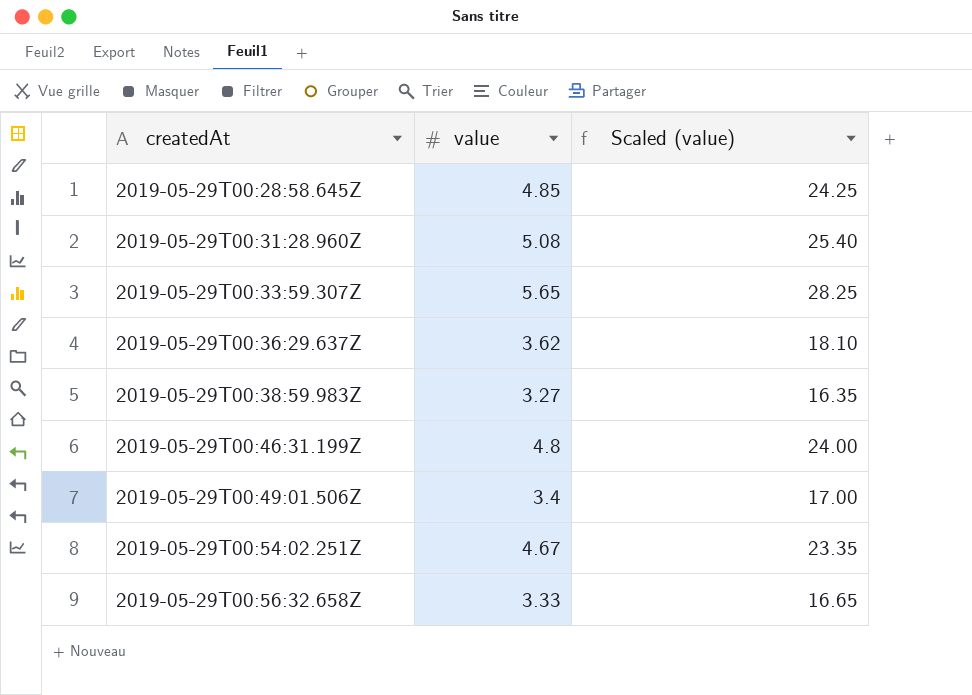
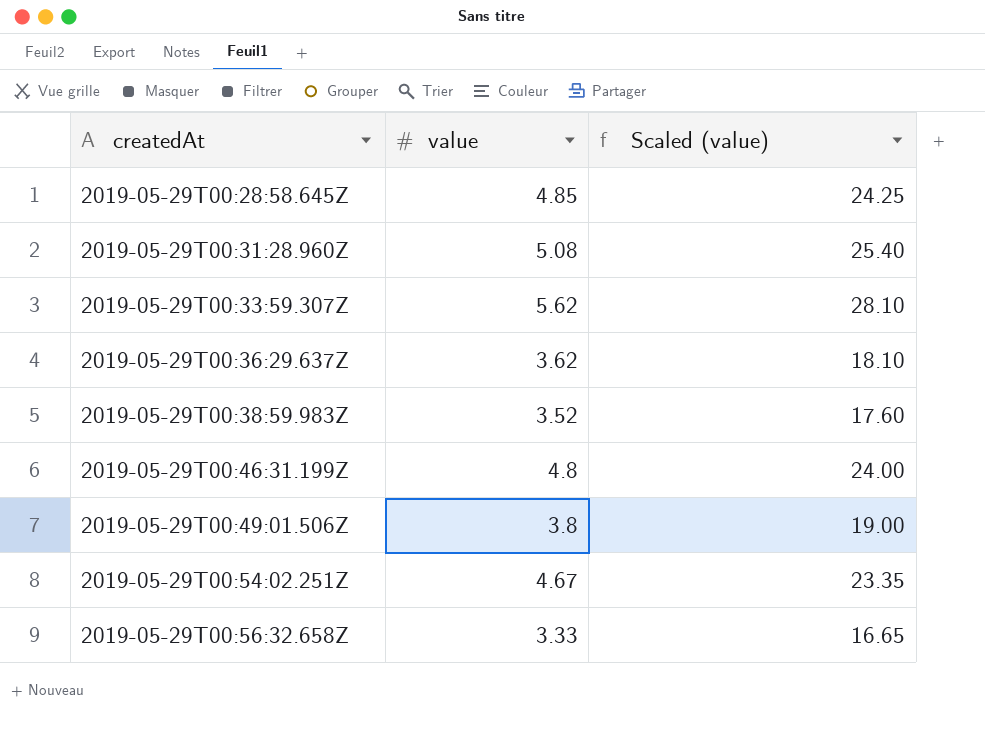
2019-05-29T00:33:59.307Z | value: 5.65 -> 5.62
2019-05-29T00:33:59.307Z | Scaled (value): 28.25 -> 28.10
2019-05-29T00:38:59.983Z | value: 3.27 -> 3.52
2019-05-29T00:38:59.983Z | Scaled (value): 16.35 -> 17.60
2019-05-29T00:49:01.506Z | value: 3.4 -> 3.8
2019-05-29T00:49:01.506Z | Scaled (value): 17.00 -> 19.00

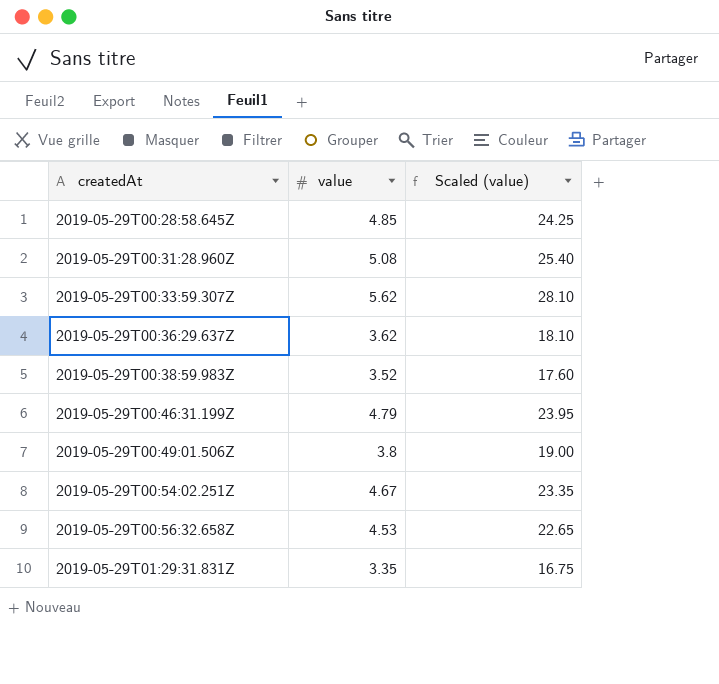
2019-05-29T00:46:31.199Z | value: 4.8 -> 4.79
2019-05-29T00:46:31.199Z | Scaled (value): 24.00 -> 23.95
2019-05-29T00:56:32.658Z | value: 3.33 -> 4.53
2019-05-29T00:56:32.658Z | Scaled (value): 16.65 -> 22.65
row 2019-05-29T01:29:31.831Z: none -> 3.35 | 16.75

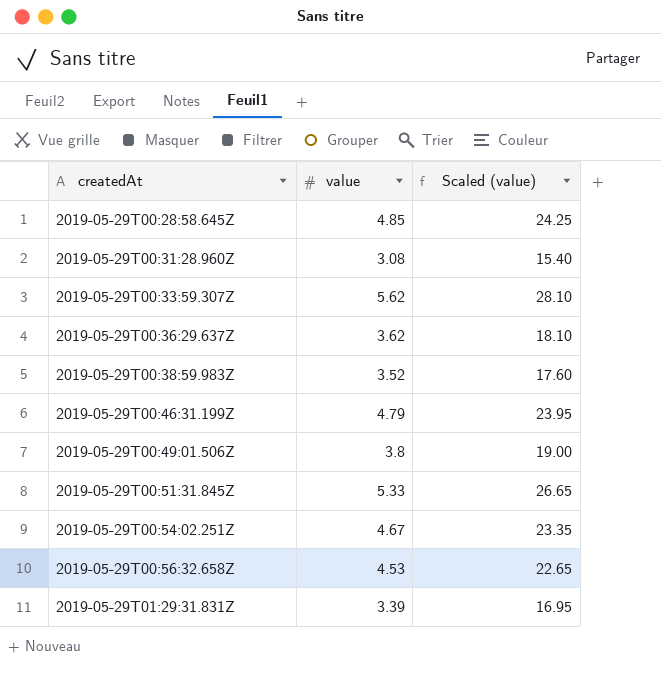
2019-05-29T00:31:28.960Z | value: 5.08 -> 3.08
2019-05-29T00:31:28.960Z | Scaled (value): 25.40 -> 15.40
row 2019-05-29T00:51:31.845Z: none -> 5.33 | 26.65
2019-05-29T01:29:31.831Z | value: 3.35 -> 3.39
2019-05-29T01:29:31.831Z | Scaled (value): 16.75 -> 16.95

